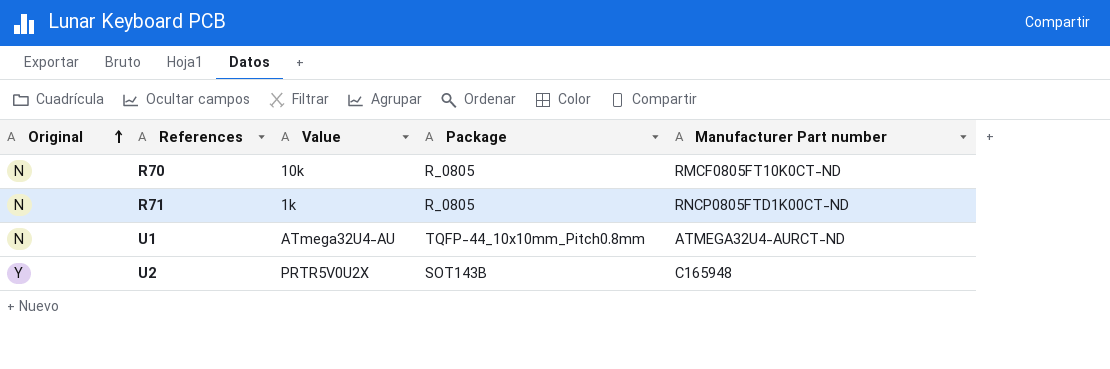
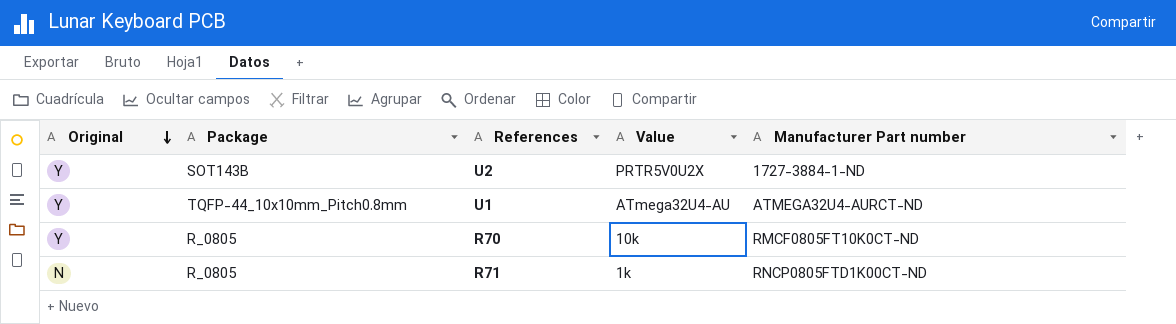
row order: Original ascending -> Original descending
column Package | position: 4 -> 2
U2 | Manufacturer Part number: C165948 -> 1727-3884-1-ND
U1 | Original: N -> Y
R70 | Original: N -> Y

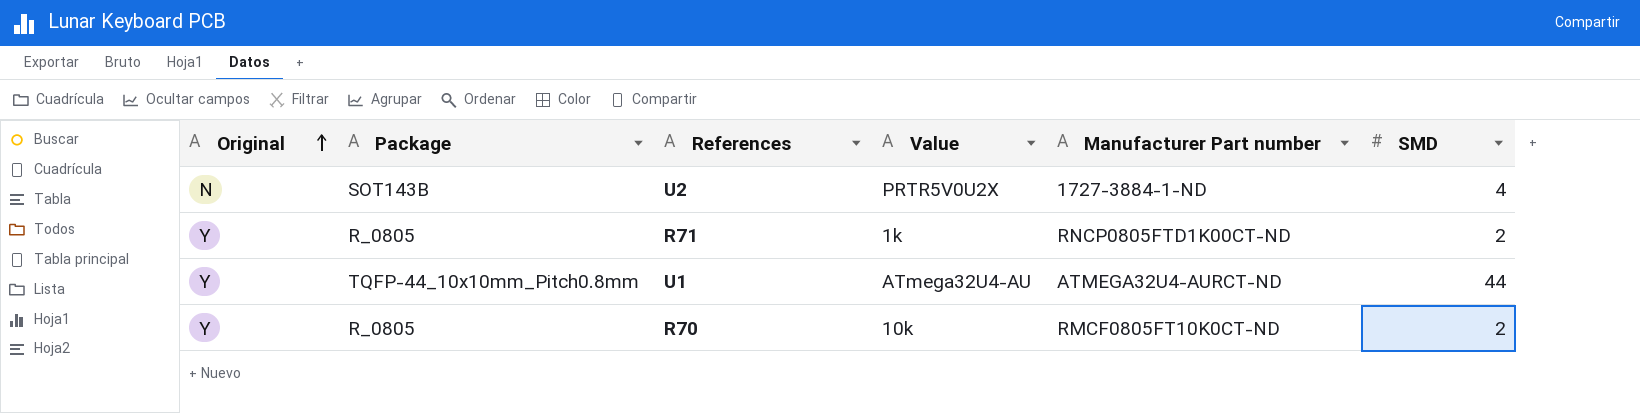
row order: Original descending -> Original ascending
column SMD | position: none -> 6
U2 | Original: Y -> N
R71 | Original: N -> Y

